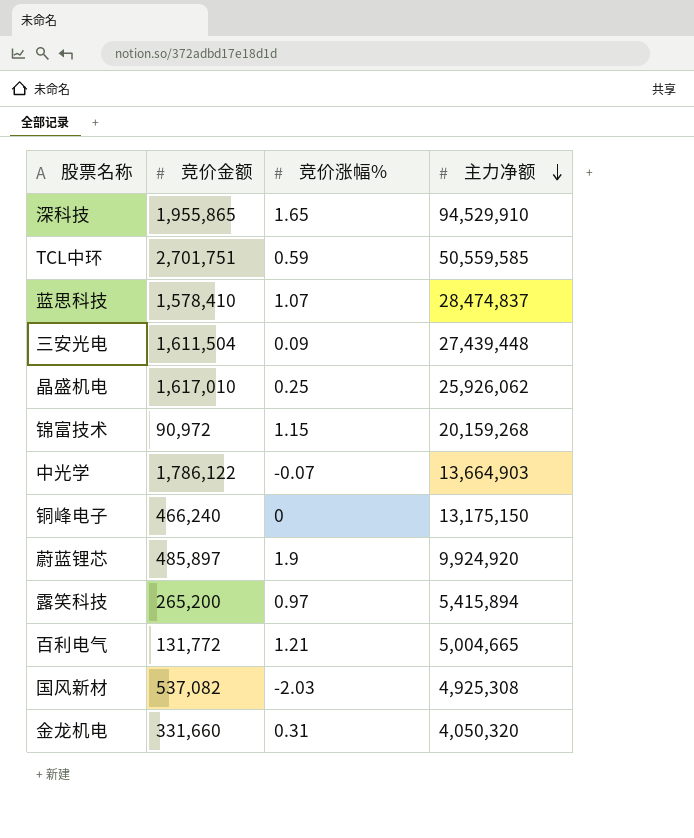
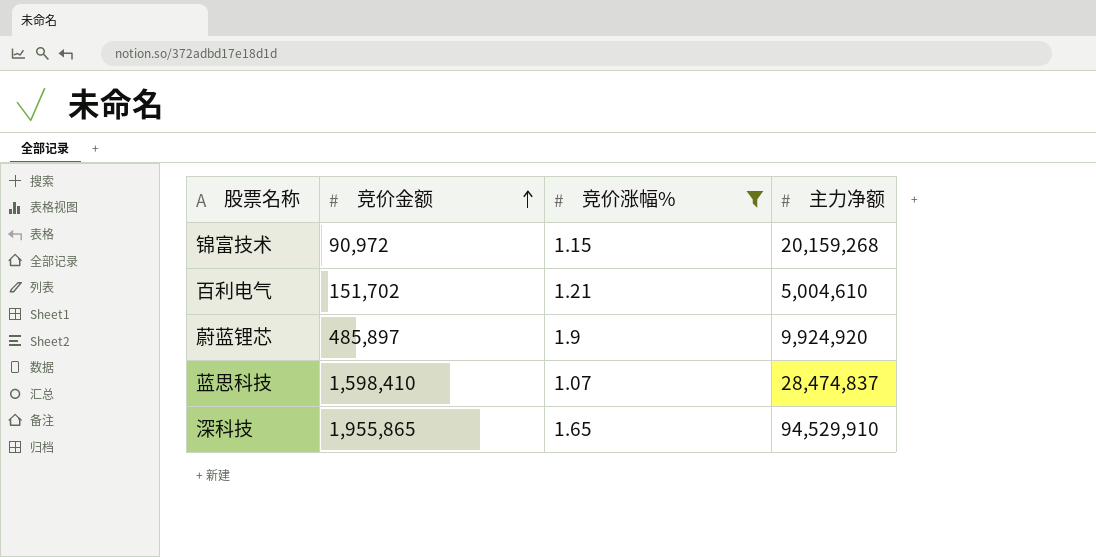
filter: none -> 竞价涨幅% >= 1.07
row order: 主力净额 descending -> 竞价金额 ascending
百利电气 | 竞价金额: 131,772 -> 151,702
百利电气 | 主力净额: 5,004,665 -> 5,004,610
蓝思科技 | 竞价金额: 1,578,410 -> 1,598,410

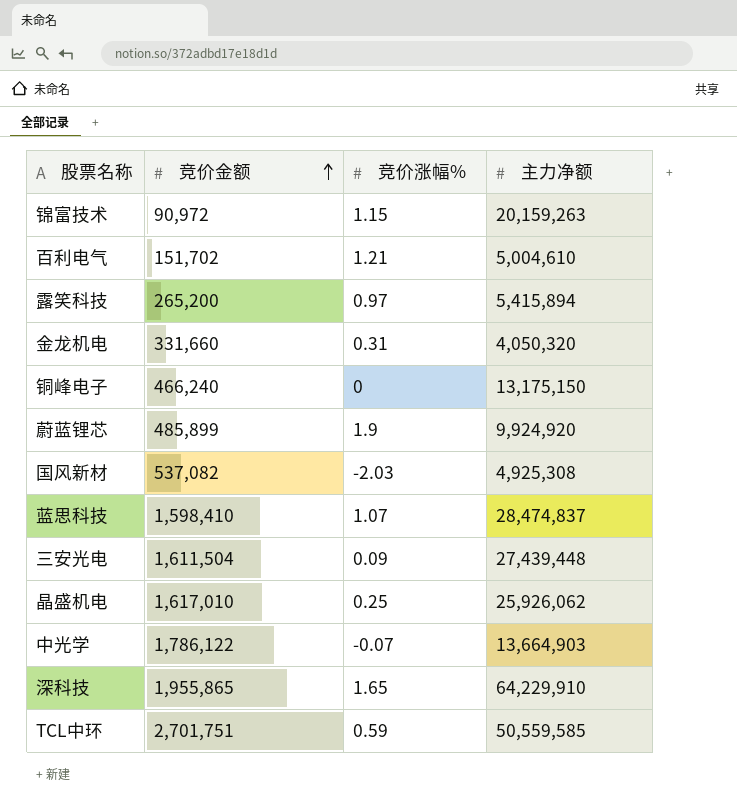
filter: 竞价涨幅% >= 1.07 -> none
锦富技术 | 主力净额: 20,159,268 -> 20,159,263
蔚蓝锂芯 | 竞价金额: 485,897 -> 485,899
深科技 | 主力净额: 94,529,910 -> 64,229,910

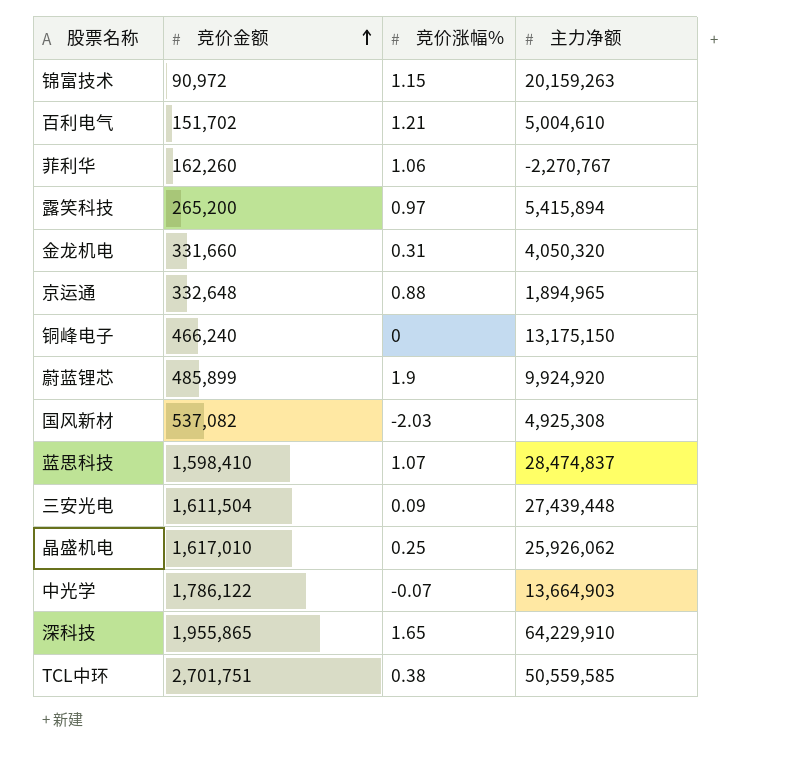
row 菲利华: none -> 162,260 | 1.06 | -2,270,767
row 京运通: none -> 332,648 | 0.88 | 1,894,965
TCL中环 | 竞价涨幅%: 0.59 -> 0.38

